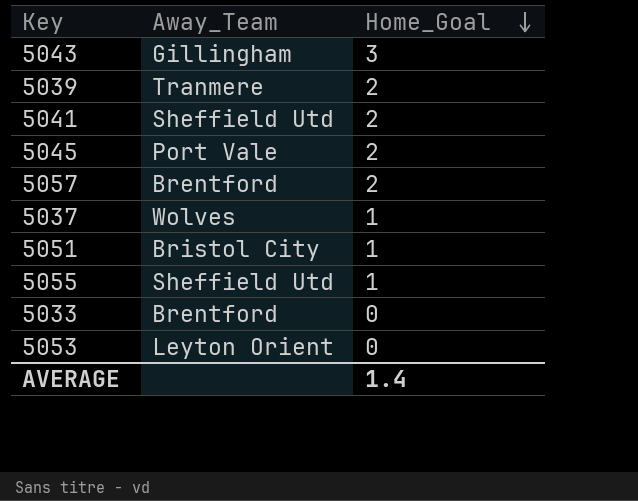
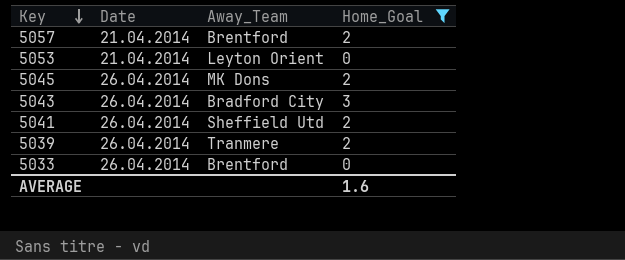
filter: none -> Home_Goal != 1
row order: Home_Goal descending -> Key descending
column Date | position: none -> 2
5045 | Away_Team: Port Vale -> MK Dons
5043 | Away_Team: Gillingham -> Bradford City
AVERAGE | Home_Goal: 1.4 -> 1.6

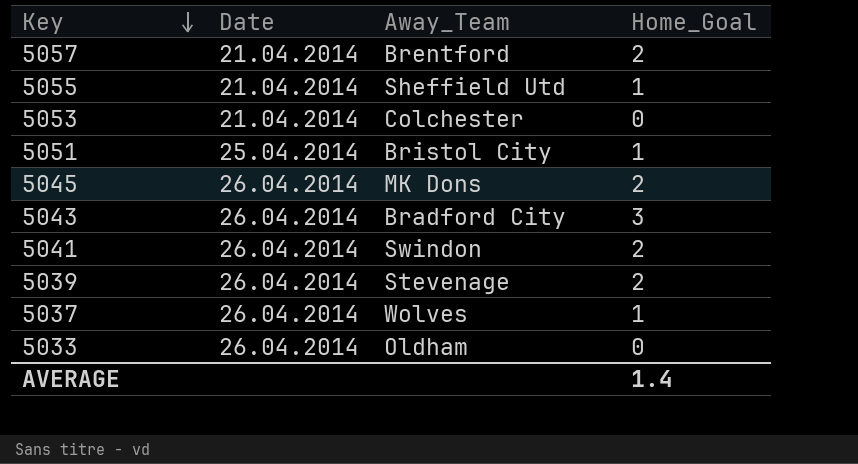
filter: Home_Goal != 1 -> none
5053 | Away_Team: Leyton Orient -> Colchester
5041 | Away_Team: Sheffield Utd -> Swindon
5039 | Away_Team: Tranmere -> Stevenage
5033 | Away_Team: Brentford -> Oldham
AVERAGE | Home_Goal: 1.6 -> 1.4

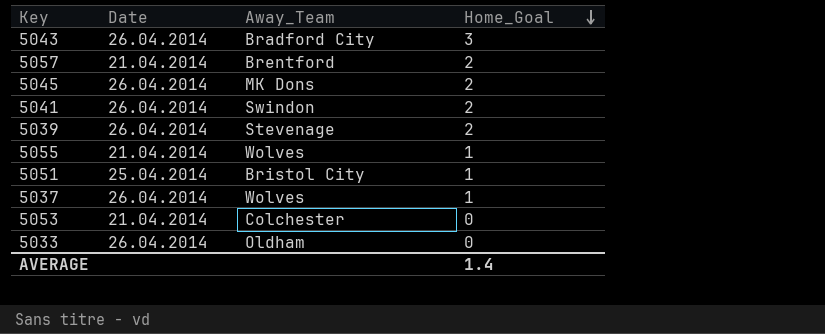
row order: Key descending -> Home_Goal descending
5055 | Away_Team: Sheffield Utd -> Wolves

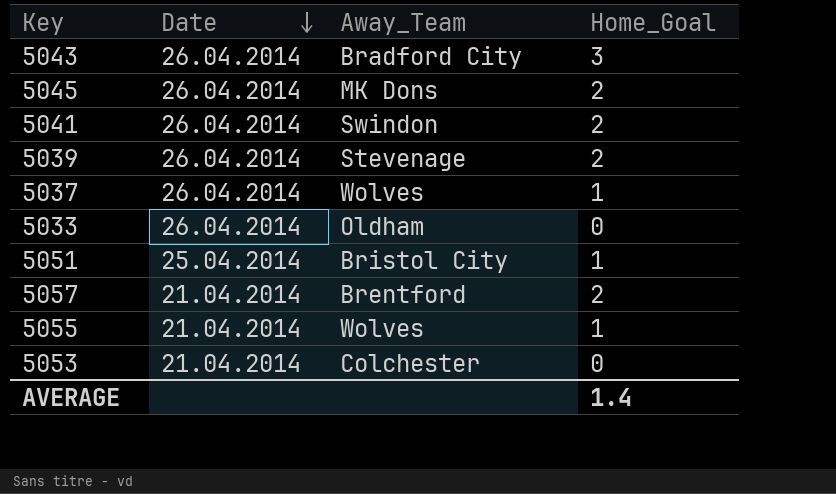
row order: Home_Goal descending -> Date descending

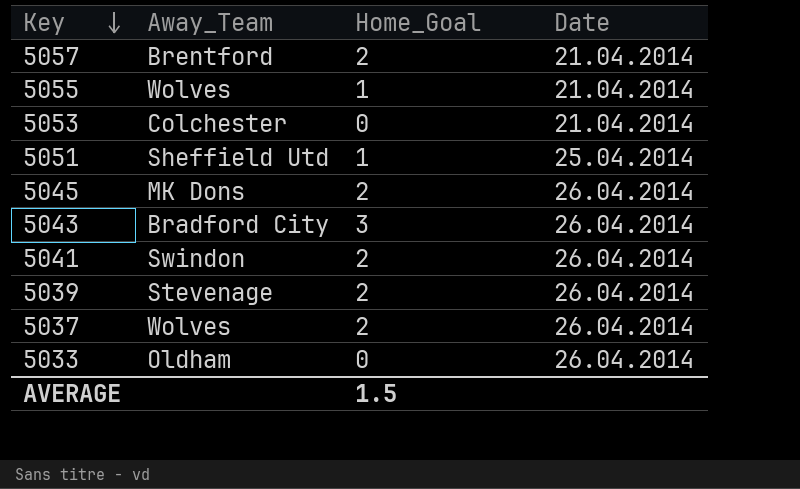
row order: Date descending -> Key descending
column Date | position: 2 -> 4
5051 | Away_Team: Bristol City -> Sheffield Utd
5037 | Home_Goal: 1 -> 2
AVERAGE | Home_Goal: 1.4 -> 1.5

